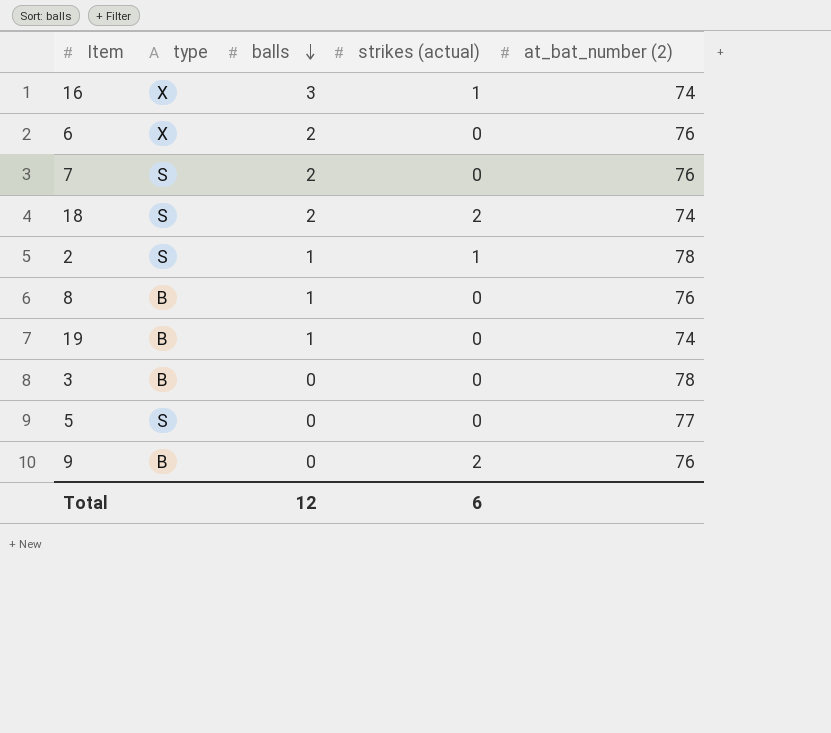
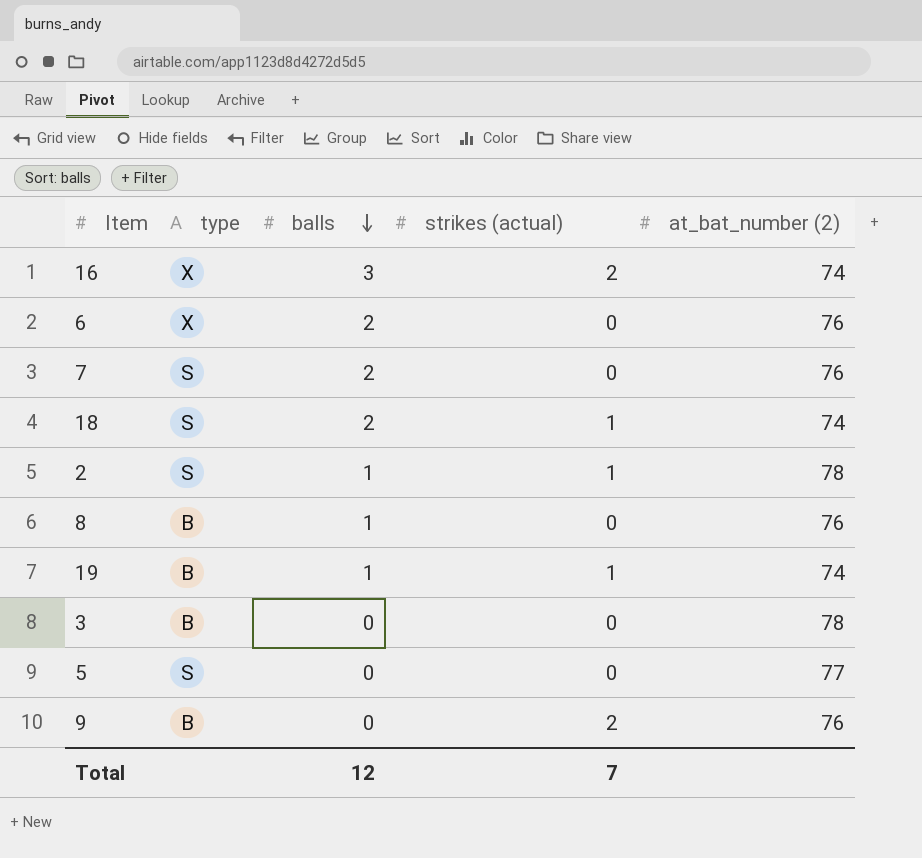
16 | strikes (actual): 1 -> 2
18 | strikes (actual): 2 -> 1
19 | strikes (actual): 0 -> 1
Total | strikes (actual): 6 -> 7

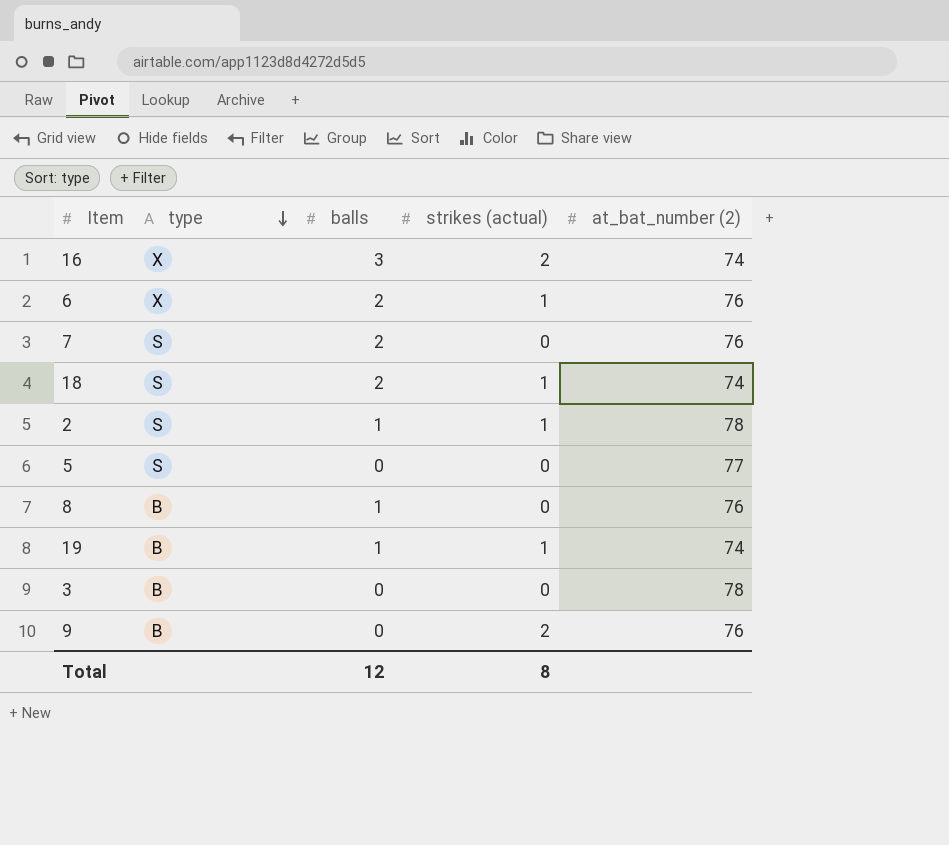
row order: balls descending -> type descending
6 | strikes (actual): 0 -> 1
Total | strikes (actual): 7 -> 8

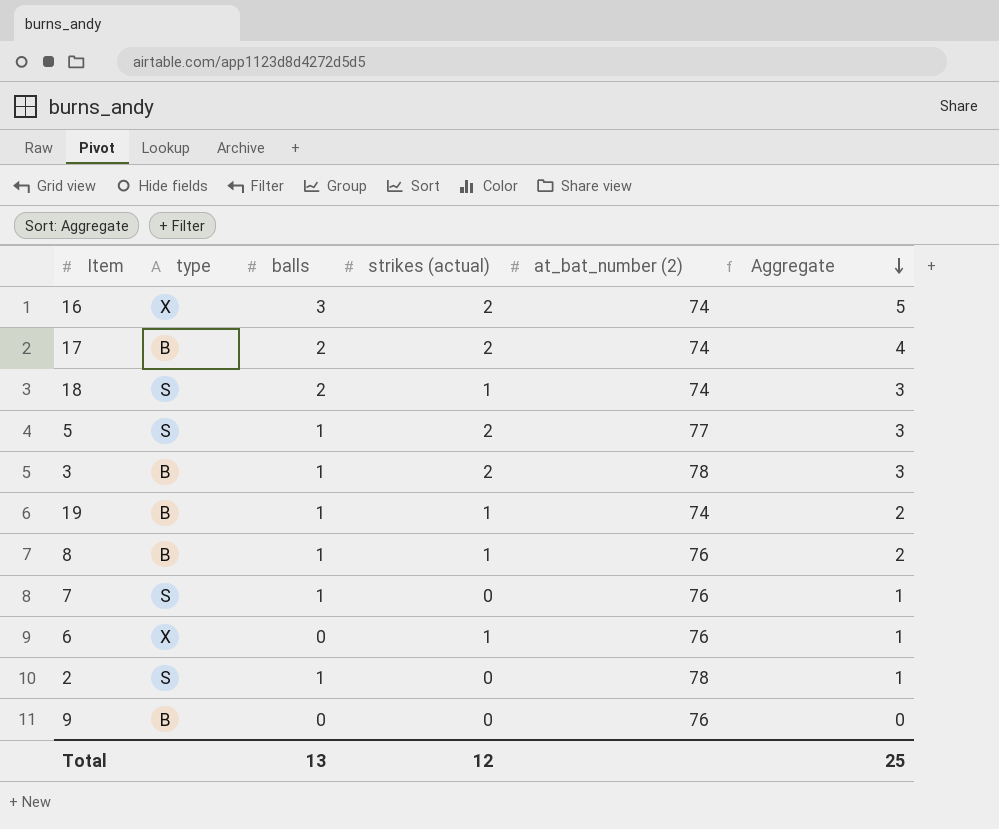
row order: type descending -> Aggregate descending
column Aggregate | formula: none -> [balls] + [strikes (actual)]
row 17: none -> B | 2 | 2 | 74 | 4
5 | balls: 0 -> 1
5 | strikes (actual): 0 -> 2
3 | balls: 0 -> 1
3 | strikes (actual): 0 -> 2
8 | strikes (actual): 0 -> 1
7 | balls: 2 -> 1
6 | balls: 2 -> 0
2 | strikes (actual): 1 -> 0
9 | strikes (actual): 2 -> 0
Total | balls: 12 -> 13
Total | strikes (actual): 8 -> 12

